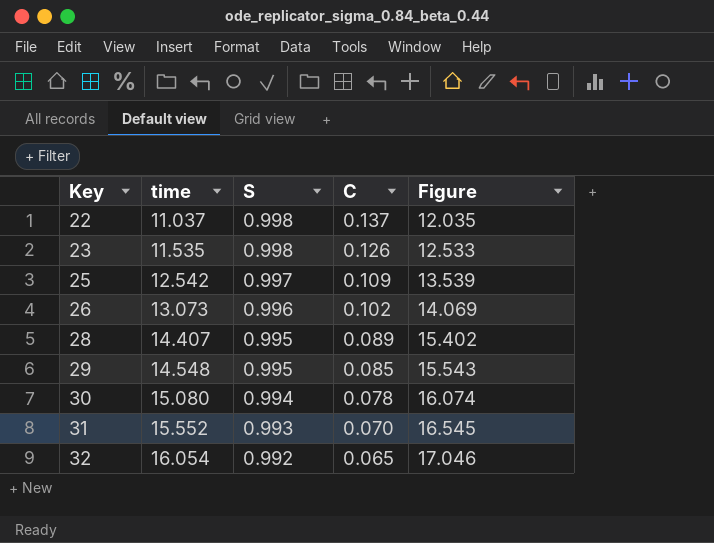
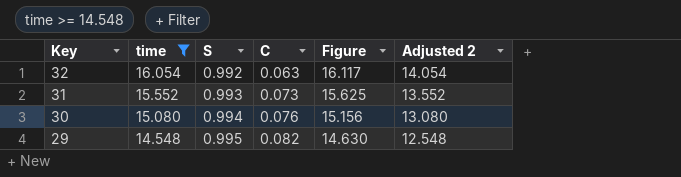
filter: none -> time >= 14.548
row order: Key ascending -> Key descending
column Figure | formula: [time] + [S] -> [time] + [C]
column Adjusted 2 | formula: none -> [time] - 2
32 | C: 0.065 -> 0.063
31 | C: 0.070 -> 0.073
30 | C: 0.078 -> 0.076
29 | C: 0.085 -> 0.082

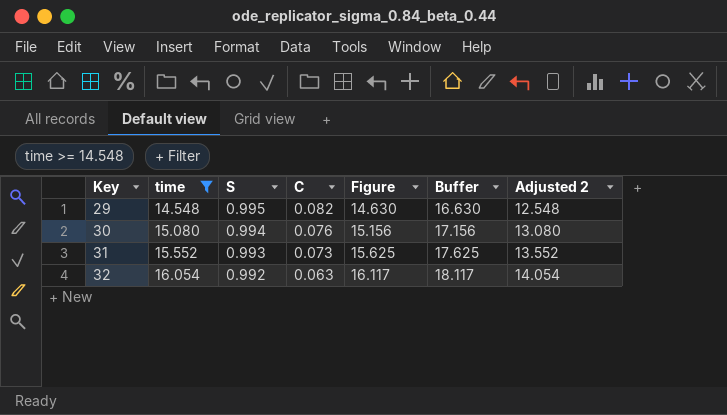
row order: Key descending -> Key ascending
column Buffer | formula: none -> [Figure] + 2

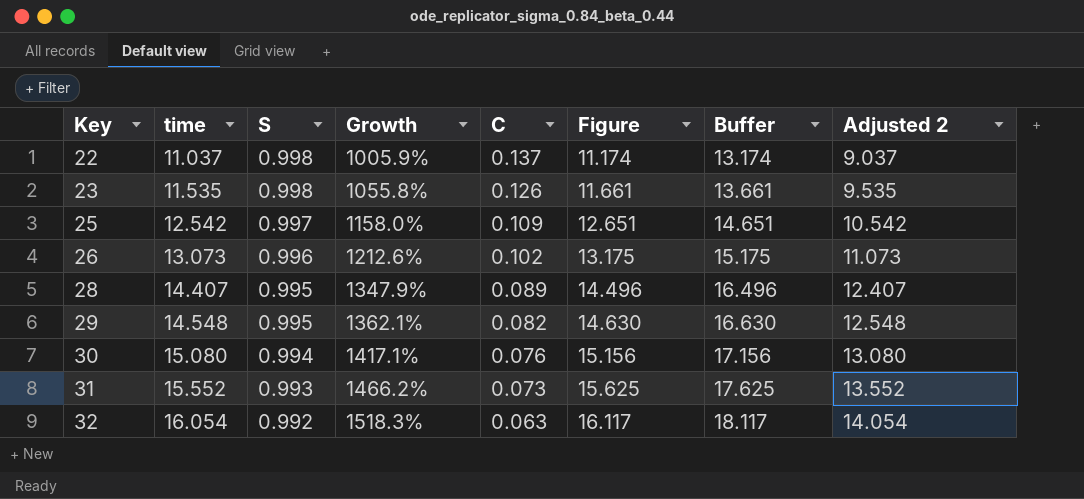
filter: time >= 14.548 -> none
column Growth | formula: none -> ([time] - [S]) / [S]

